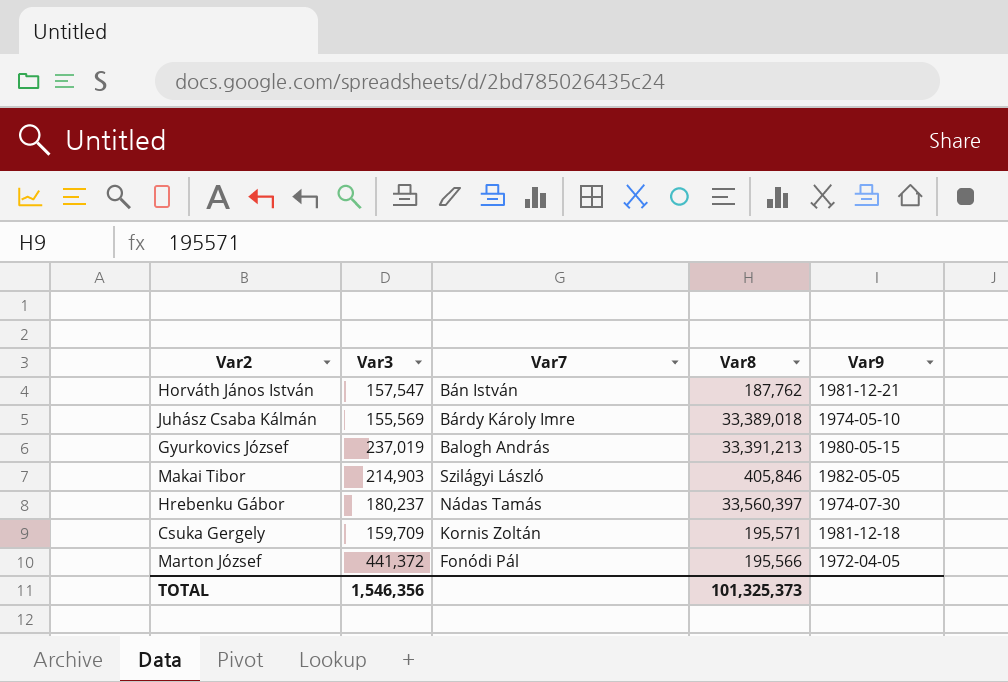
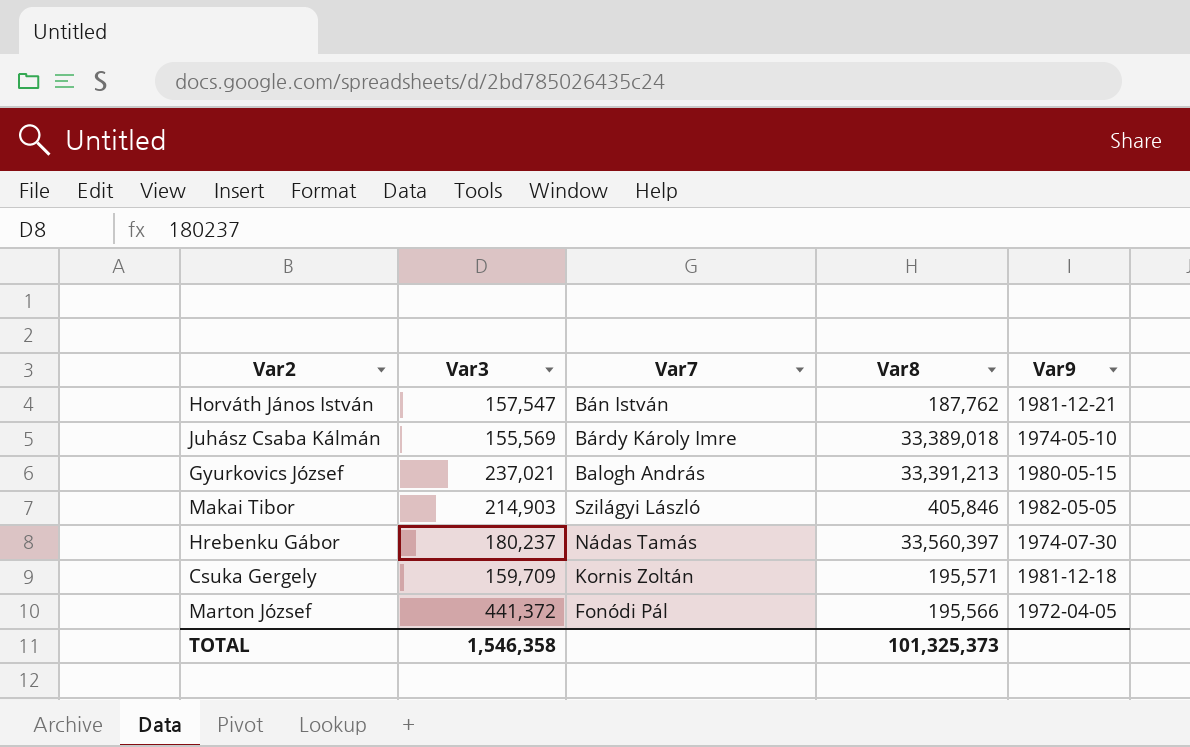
Gyurkovics József | Var3: 237,019 -> 237,021
TOTAL | Var3: 1,546,356 -> 1,546,358

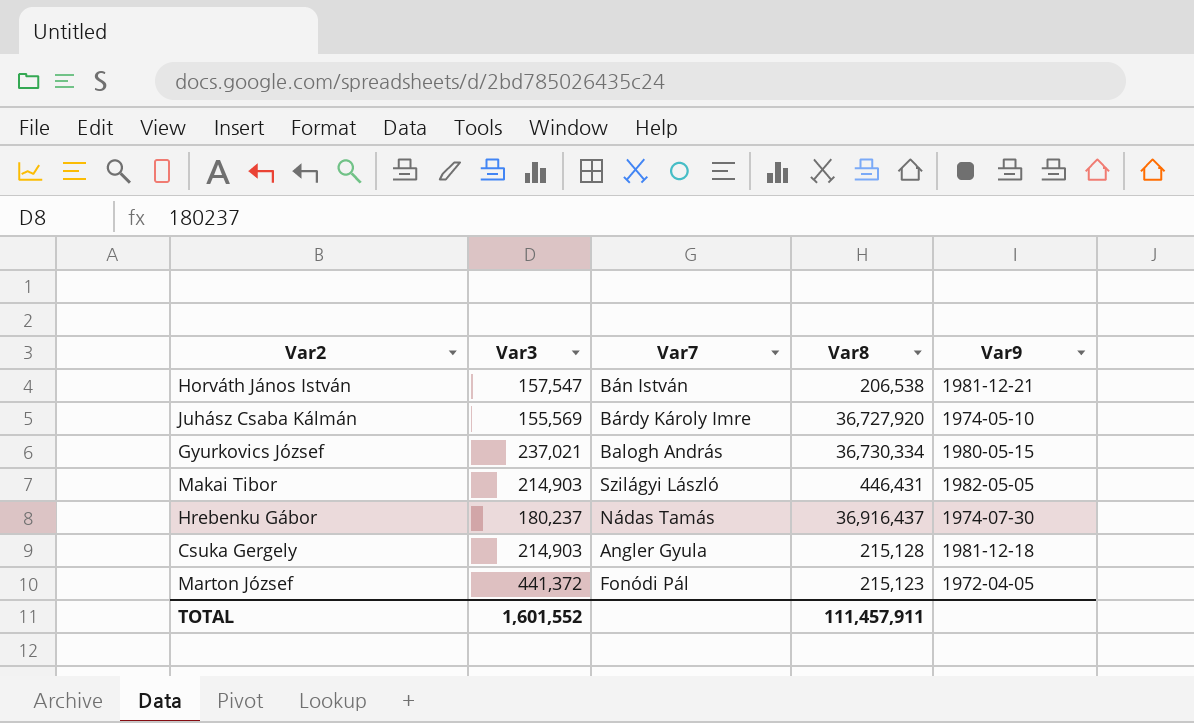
Horváth János István | Var8: 187,762 -> 206,538
Juhász Csaba Kálmán | Var8: 33,389,018 -> 36,727,920
Gyurkovics József | Var8: 33,391,213 -> 36,730,334
Makai Tibor | Var8: 405,846 -> 446,431
Hrebenku Gábor | Var8: 33,560,397 -> 36,916,437
Csuka Gergely | Var3: 159,709 -> 214,903
Csuka Gergely | Var7: Kornis Zoltán -> Angler Gyula
Csuka Gergely | Var8: 195,571 -> 215,128
Marton József | Var8: 195,566 -> 215,123
TOTAL | Var3: 1,546,358 -> 1,601,552
TOTAL | Var8: 101,325,373 -> 111,457,911

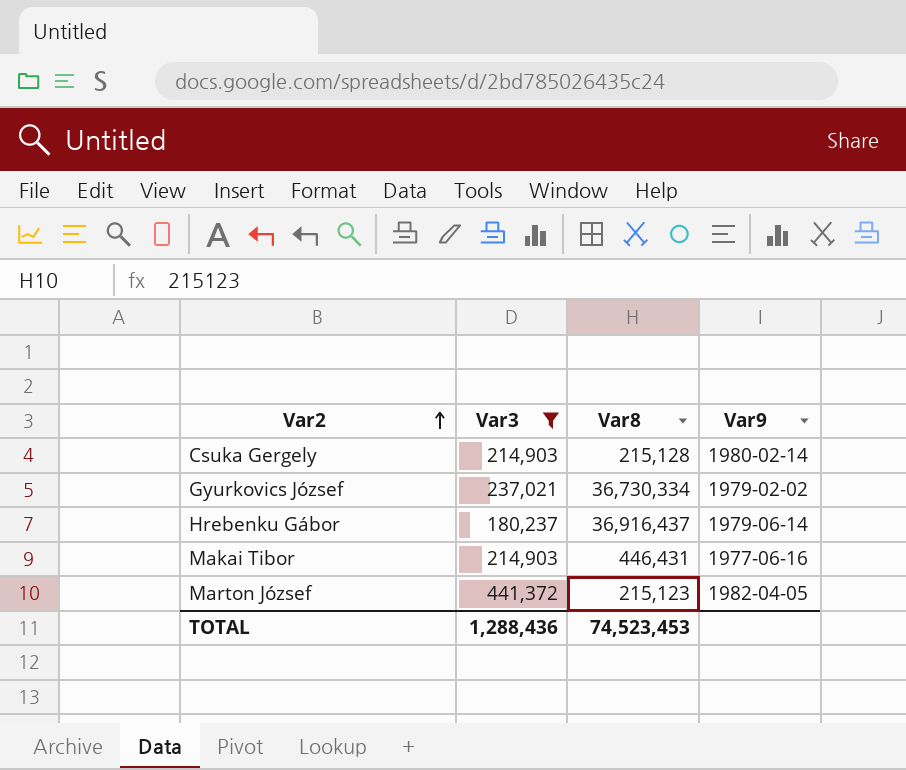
filter: none -> Var3 >= 180,237
row order: none -> Var2 ascending
column Var7 | position: 3 -> none
Csuka Gergely | Var9: 1981-12-18 -> 1980-02-14
Gyurkovics József | Var9: 1980-05-15 -> 1979-02-02
Hrebenku Gábor | Var9: 1974-07-30 -> 1979-06-14
Makai Tibor | Var9: 1982-05-05 -> 1977-06-16
Marton József | Var9: 1972-04-05 -> 1982-04-05
TOTAL | Var3: 1,601,552 -> 1,288,436
TOTAL | Var8: 111,457,911 -> 74,523,453

